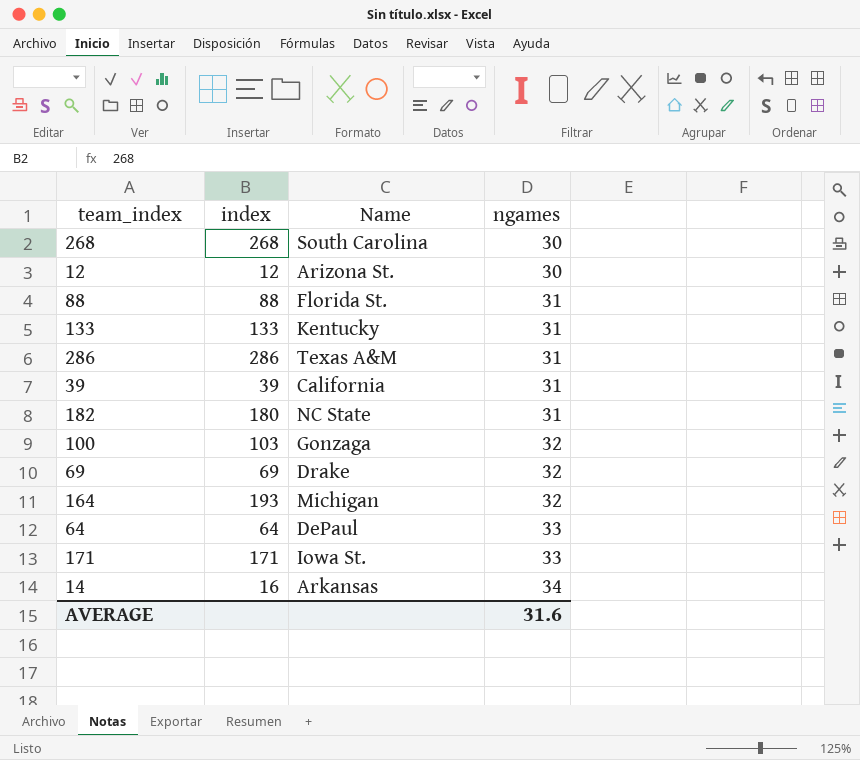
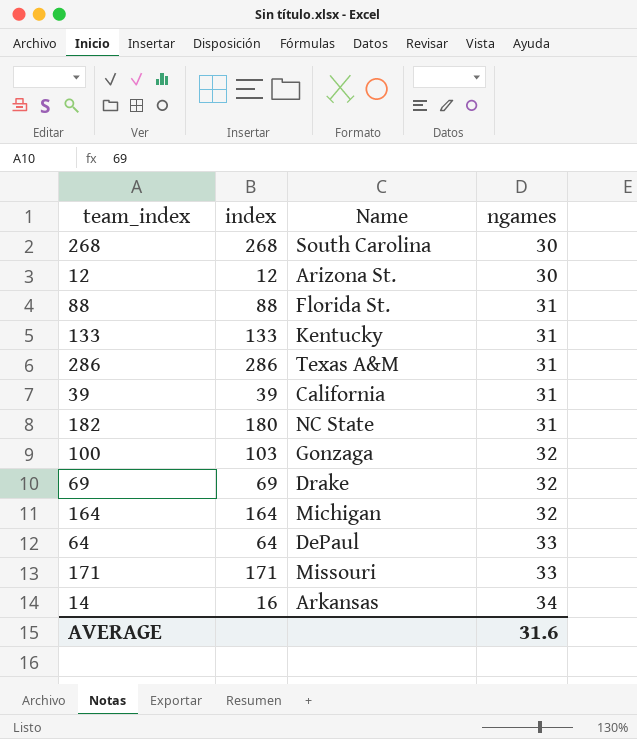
164 | index: 193 -> 164
171 | Name: Iowa St. -> Missouri

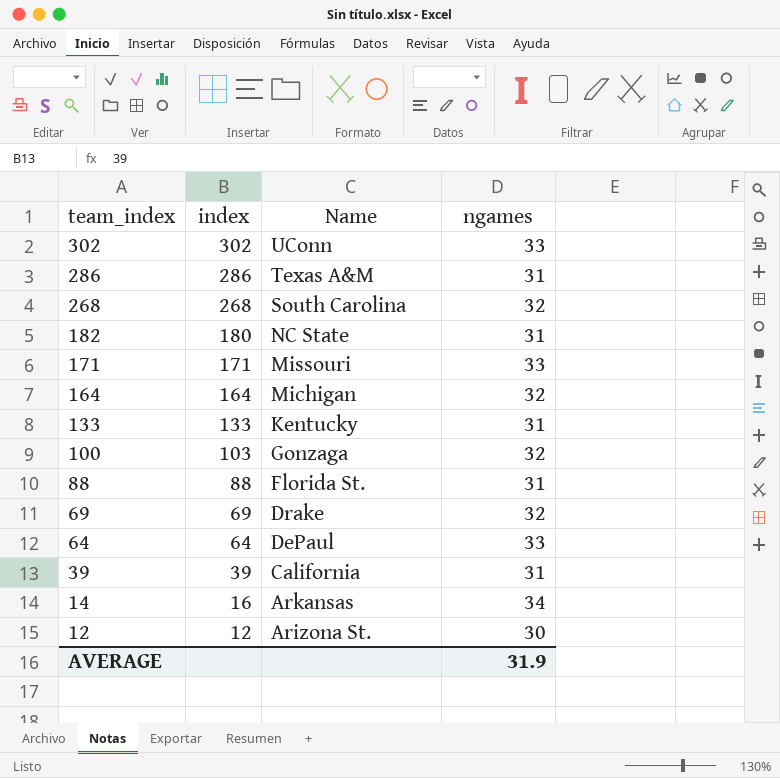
row order: ngames ascending -> team_index descending
row 302: none -> 302 | UConn | 33
268 | ngames: 30 -> 32
AVERAGE | ngames: 31.6 -> 31.9

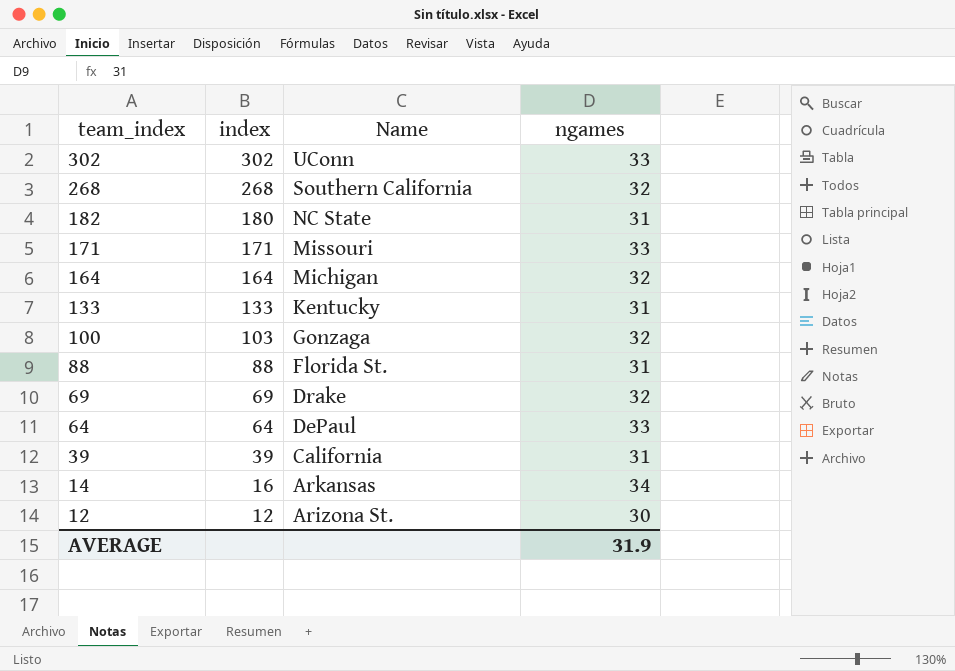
row 286: 286 | Texas A&M | 31 -> none
268 | Name: South Carolina -> Southern California

